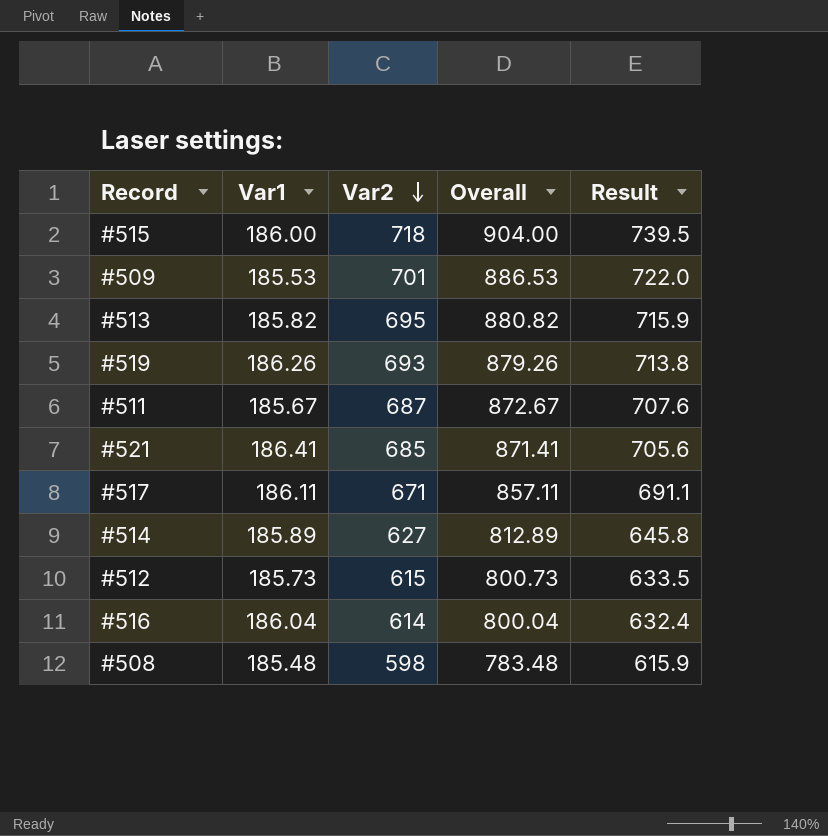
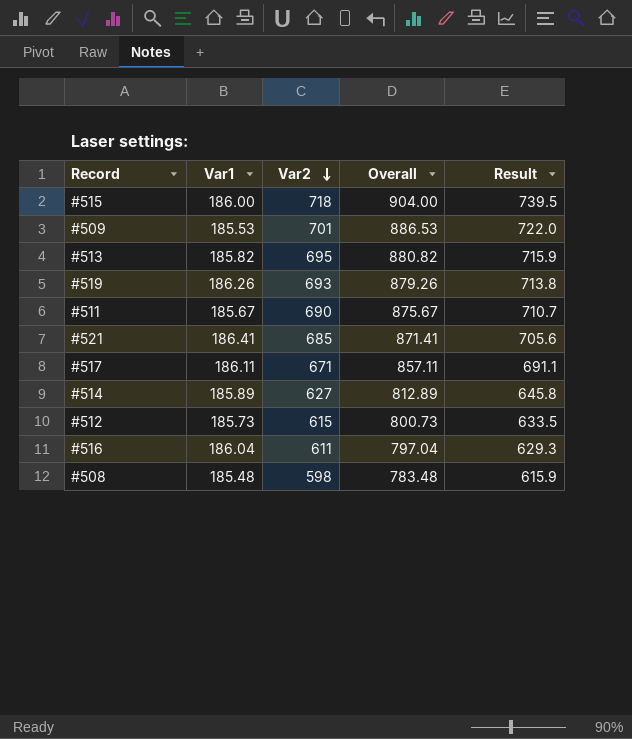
#511 | Var2: 687 -> 690
#511 | Overall: 872.67 -> 875.67
#511 | Result: 707.6 -> 710.7
#516 | Var2: 614 -> 611
#516 | Overall: 800.04 -> 797.04
#516 | Result: 632.4 -> 629.3

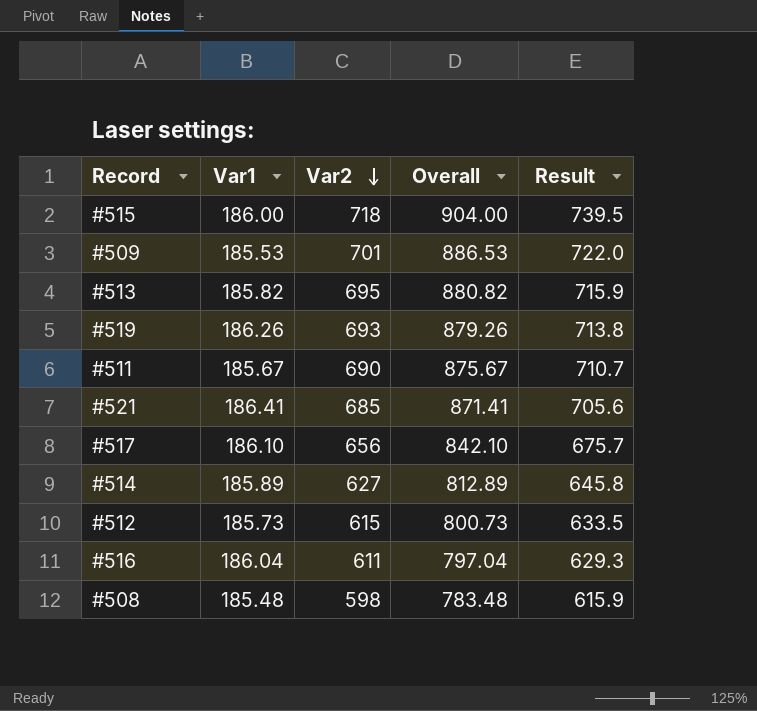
#517 | Var1: 186.11 -> 186.10
#517 | Var2: 671 -> 656
#517 | Overall: 857.11 -> 842.10
#517 | Result: 691.1 -> 675.7

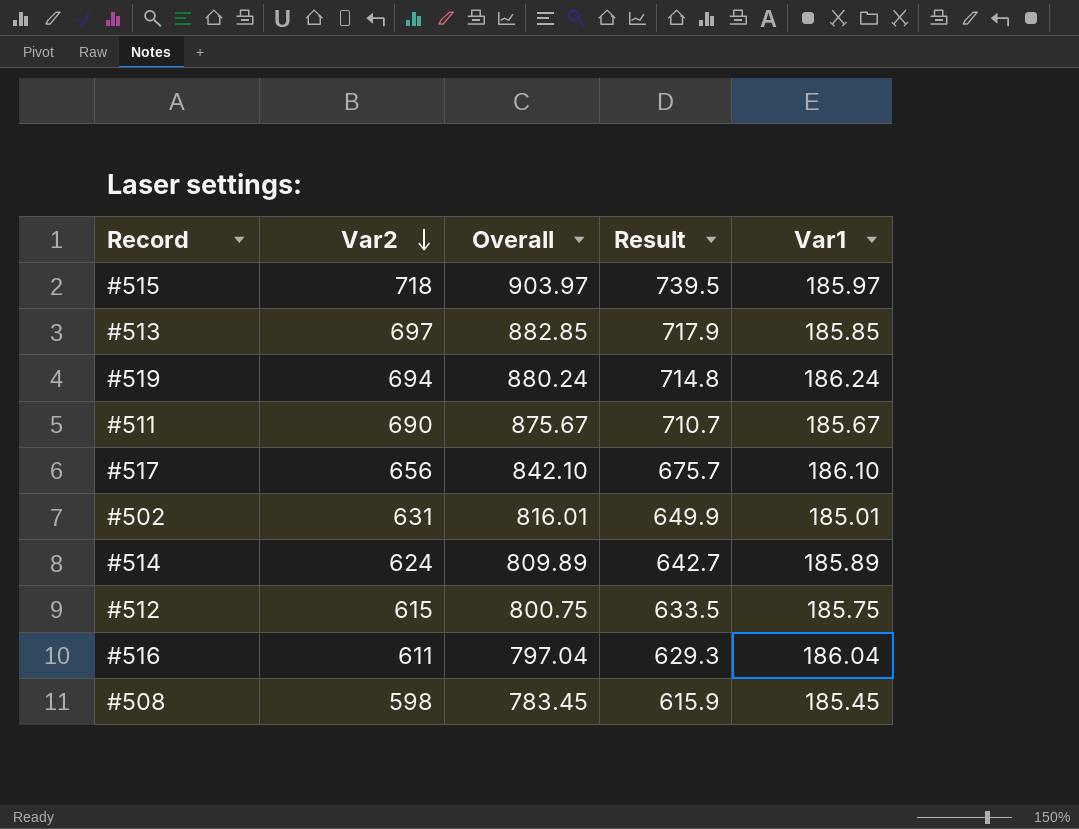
column Var1 | position: 2 -> 5
row #509: 185.53 | 701 | 886.53 | 722.0 -> none
row #521: 186.41 | 685 | 871.41 | 705.6 -> none
#515 | Overall: 904.00 -> 903.97
#515 | Var1: 186.00 -> 185.97
#513 | Var2: 695 -> 697
#513 | Overall: 880.82 -> 882.85
#513 | Result: 715.9 -> 717.9
#513 | Var1: 185.82 -> 185.85
#519 | Var2: 693 -> 694
#519 | Overall: 879.26 -> 880.24
#519 | Result: 713.8 -> 714.8
#519 | Var1: 186.26 -> 186.24
row #502: none -> 631 | 816.01 | 649.9 | 185.01
#514 | Var2: 627 -> 624
#514 | Overall: 812.89 -> 809.89
#514 | Result: 645.8 -> 642.7
#512 | Overall: 800.73 -> 800.75
#512 | Var1: 185.73 -> 185.75
#508 | Overall: 783.48 -> 783.45
#508 | Var1: 185.48 -> 185.45

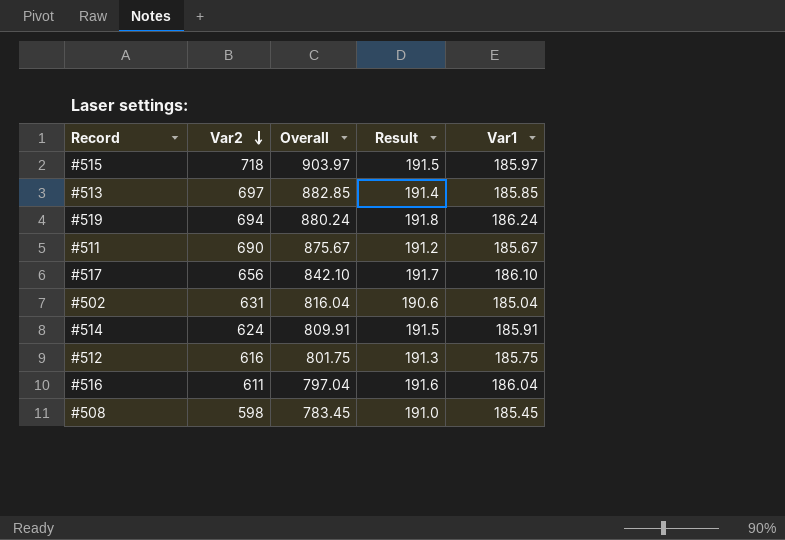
column Result | formula: [Var2] * 1.03 -> [Var1] * 1.03
#502 | Overall: 816.01 -> 816.04
#502 | Var1: 185.01 -> 185.04
#514 | Overall: 809.89 -> 809.91
#514 | Var1: 185.89 -> 185.91
#512 | Var2: 615 -> 616
#512 | Overall: 800.75 -> 801.75

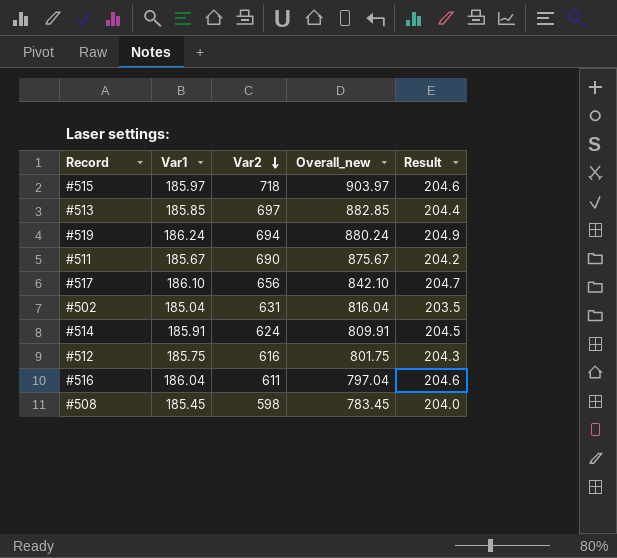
column Var1 | position: 5 -> 2
column name: Overall -> Overall_new
column Result | formula: [Var1] * 1.03 -> [Var1] * 1.1

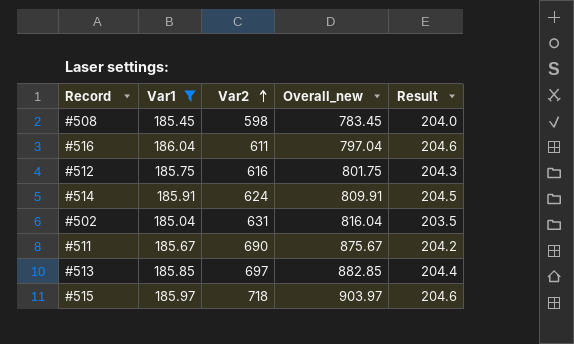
filter: none -> Var1 <= 186.04
row order: Var2 descending -> Var2 ascending

